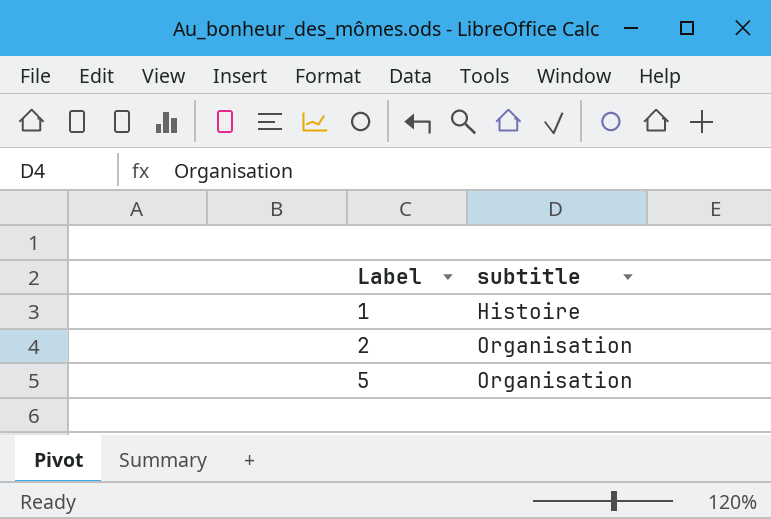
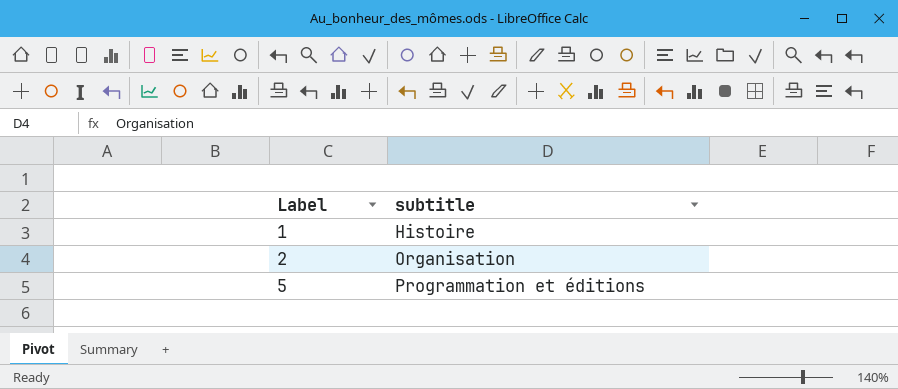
5 | subtitle: Organisation -> Programmation et éditions

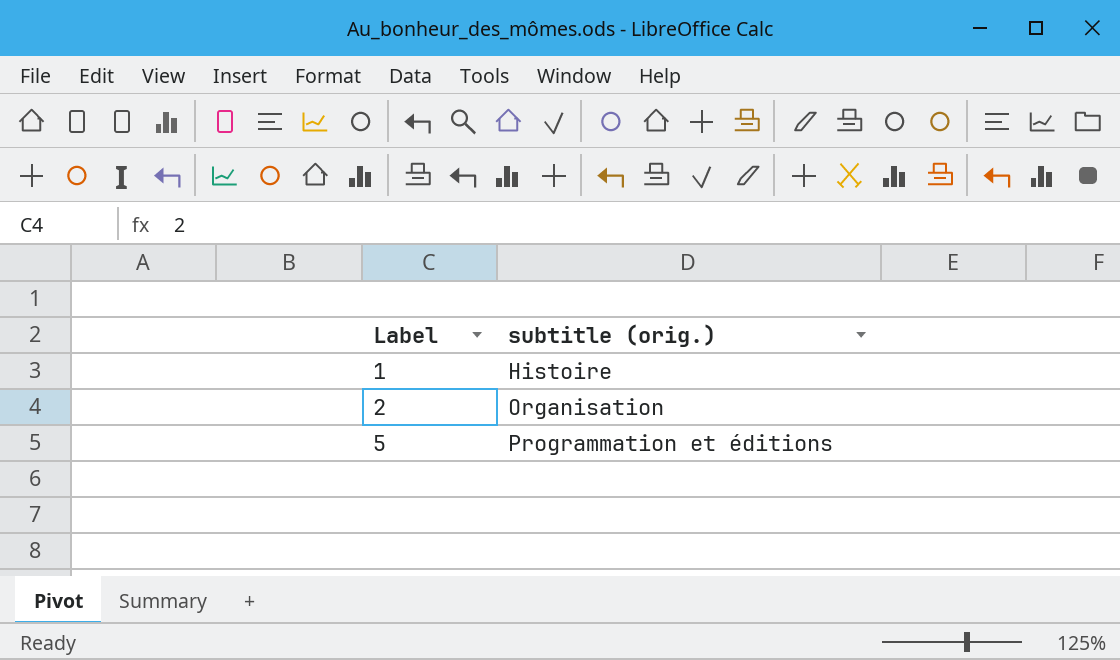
column name: subtitle -> subtitle (orig.)

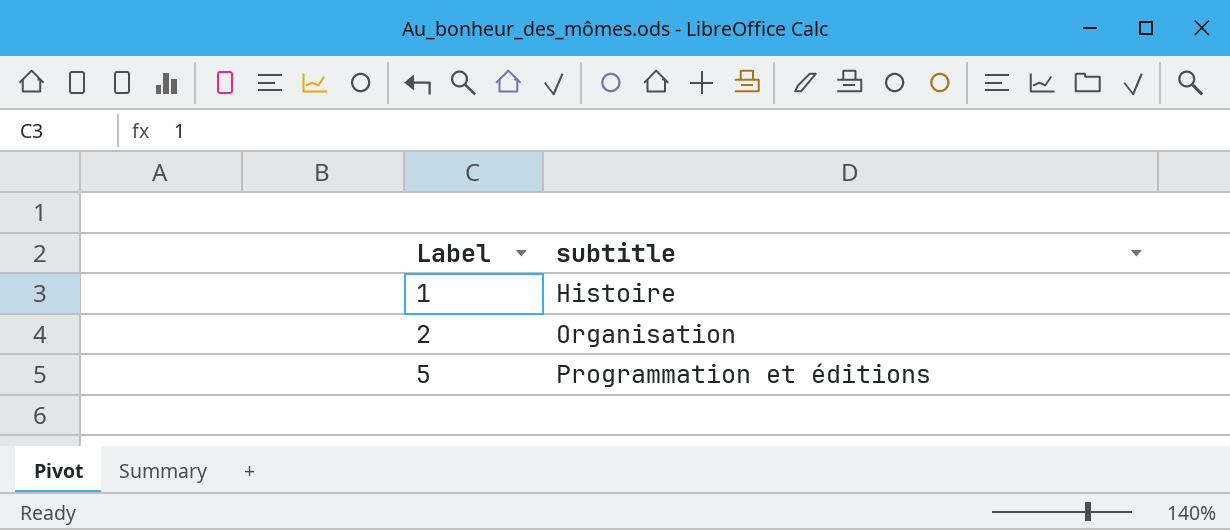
column name: subtitle (orig.) -> subtitle

